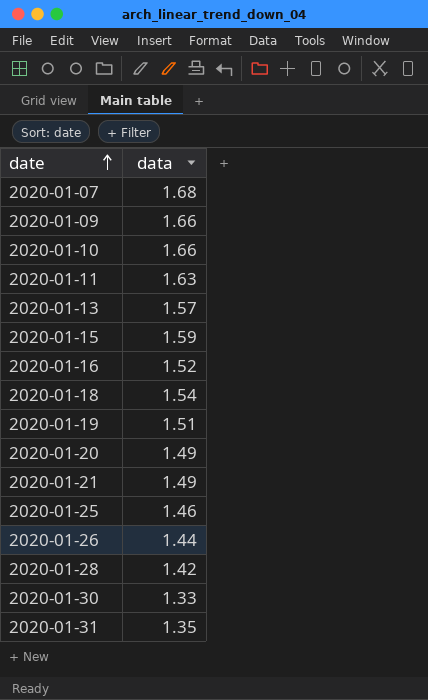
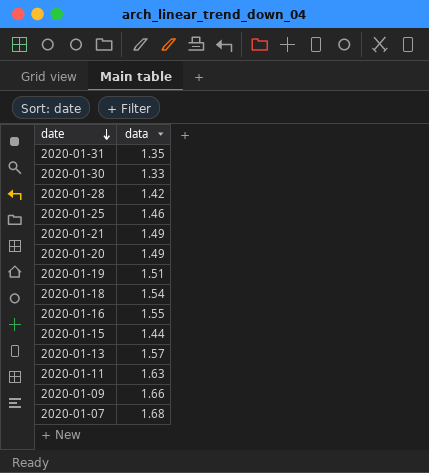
row order: date ascending -> date descending
row 2020-01-10: 1.66 -> none
row 2020-01-26: 1.44 -> none
2020-01-16 | data: 1.52 -> 1.55
2020-01-15 | data: 1.59 -> 1.44

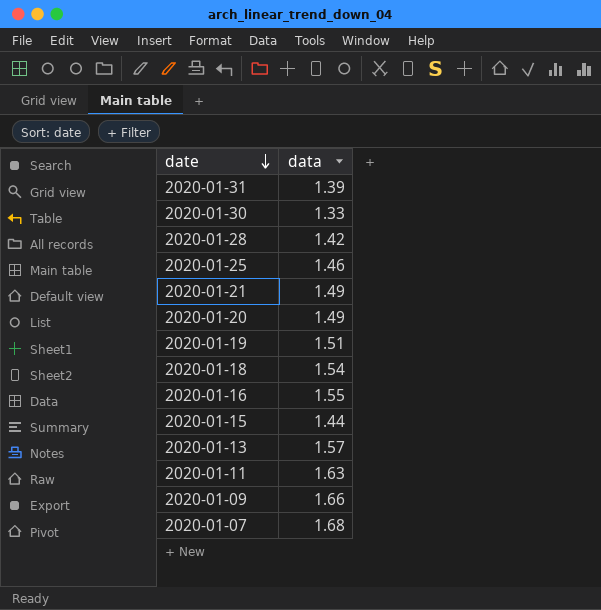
2020-01-31 | data: 1.35 -> 1.39

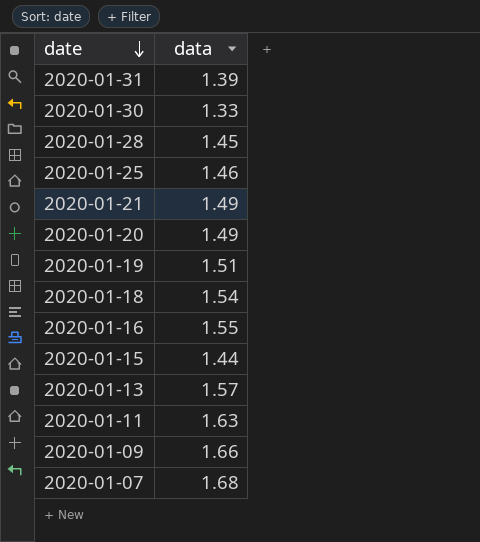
2020-01-28 | data: 1.42 -> 1.45

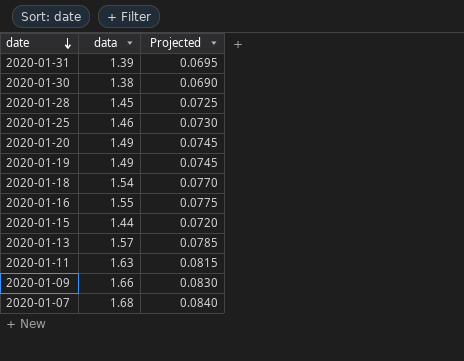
column Projected | formula: none -> [data] * 0.05
row 2020-01-21: 1.49 -> none
2020-01-30 | data: 1.33 -> 1.38
2020-01-19 | data: 1.51 -> 1.49

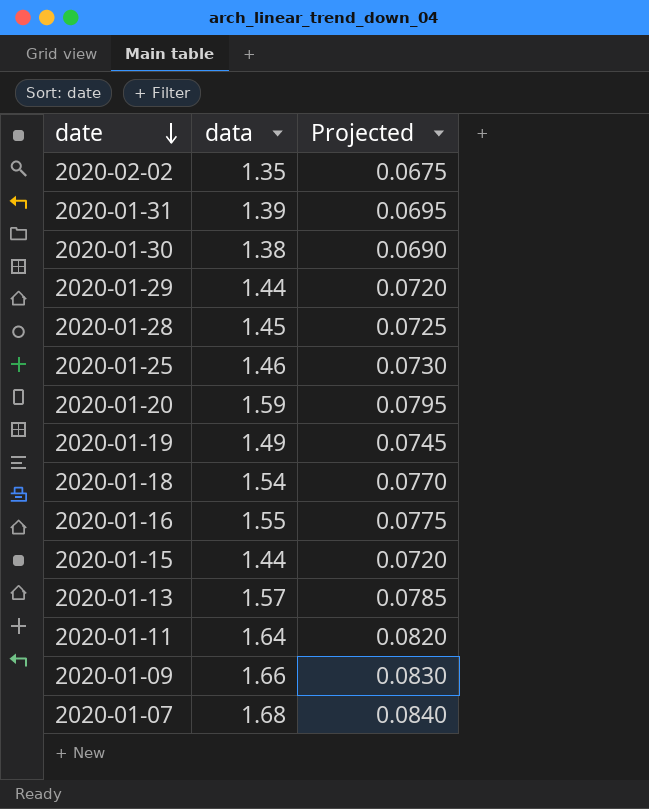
row 2020-02-02: none -> 1.35 | 0.0675
row 2020-01-29: none -> 1.44 | 0.0720
2020-01-20 | data: 1.49 -> 1.59
2020-01-20 | Projected: 0.0745 -> 0.0795
2020-01-11 | data: 1.63 -> 1.64
2020-01-11 | Projected: 0.0815 -> 0.0820

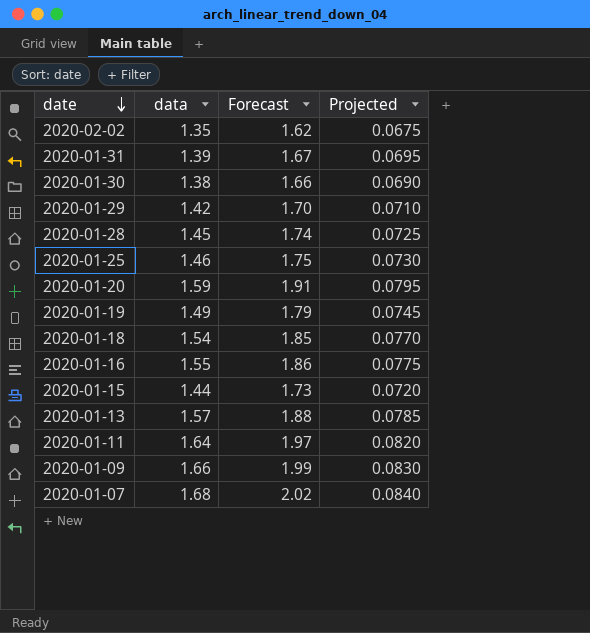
column Forecast | formula: none -> [data] * 1.2
2020-01-29 | data: 1.44 -> 1.42
2020-01-29 | Projected: 0.0720 -> 0.0710

